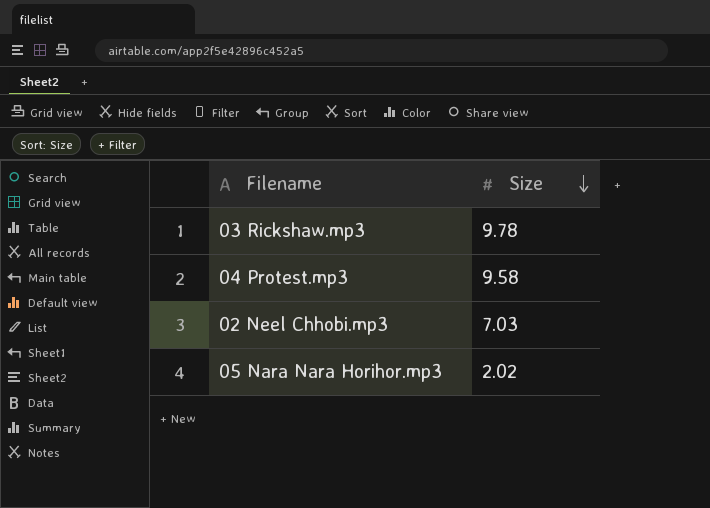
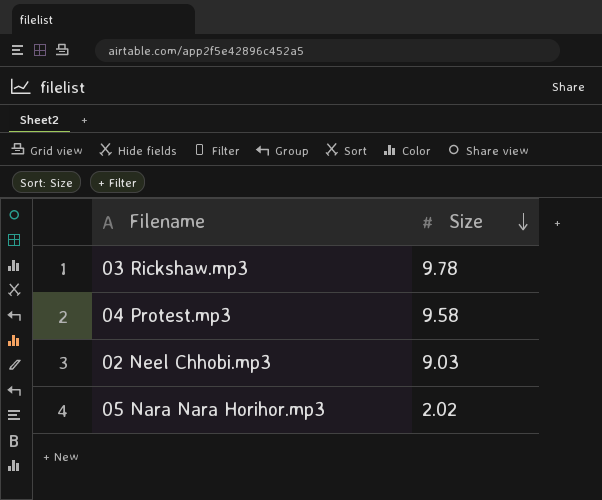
02 Neel Chhobi.mp3 | Size: 7.03 -> 9.03

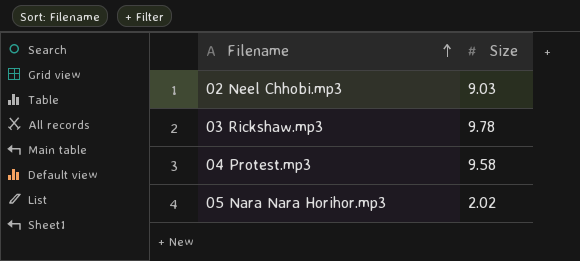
row order: Size descending -> Filename ascending

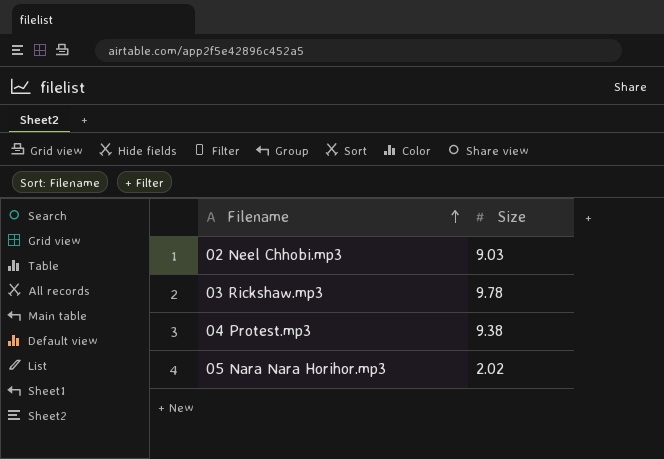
04 Protest.mp3 | Size: 9.58 -> 9.38

